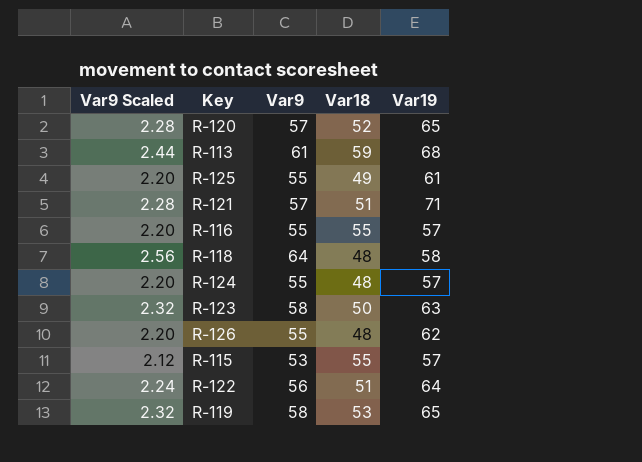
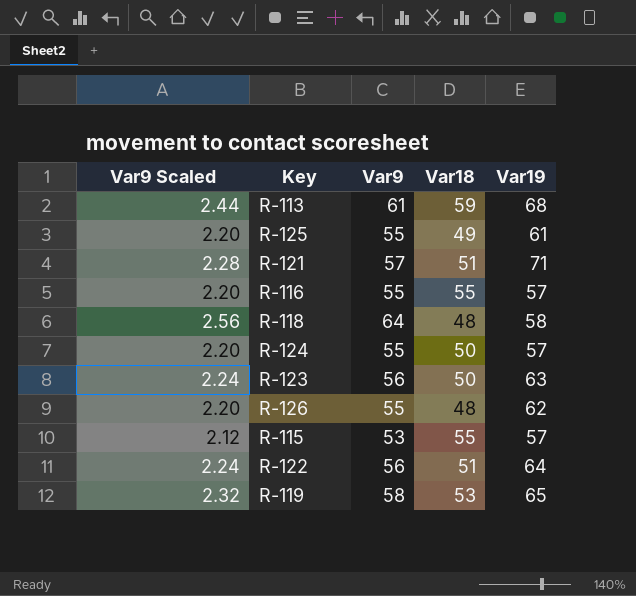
row R-120: 2.28 | 57 | 52 | 65 -> none
R-124 | Var18: 48 -> 50
R-123 | Var9 Scaled: 2.32 -> 2.24
R-123 | Var9: 58 -> 56

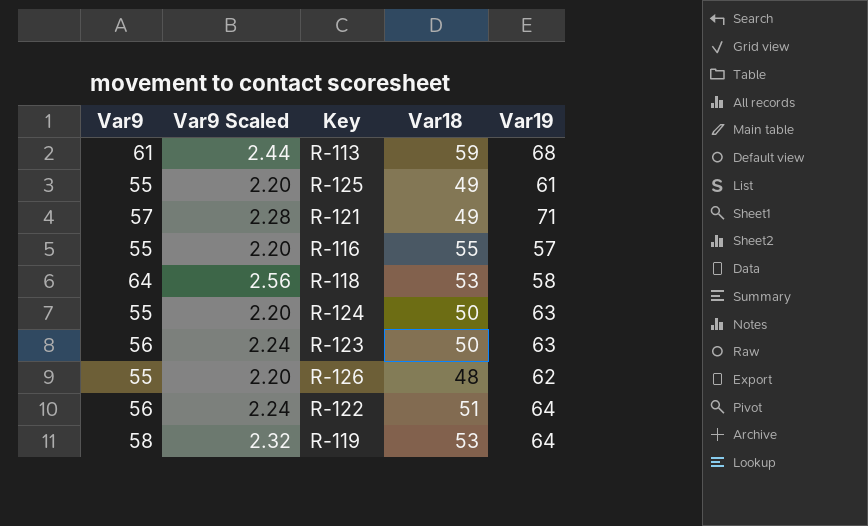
column Var9 | position: 3 -> 1
row R-115: 2.12 | 53 | 55 | 57 -> none
R-121 | Var18: 51 -> 49
R-118 | Var18: 48 -> 53
R-124 | Var19: 57 -> 63
R-119 | Var19: 65 -> 64

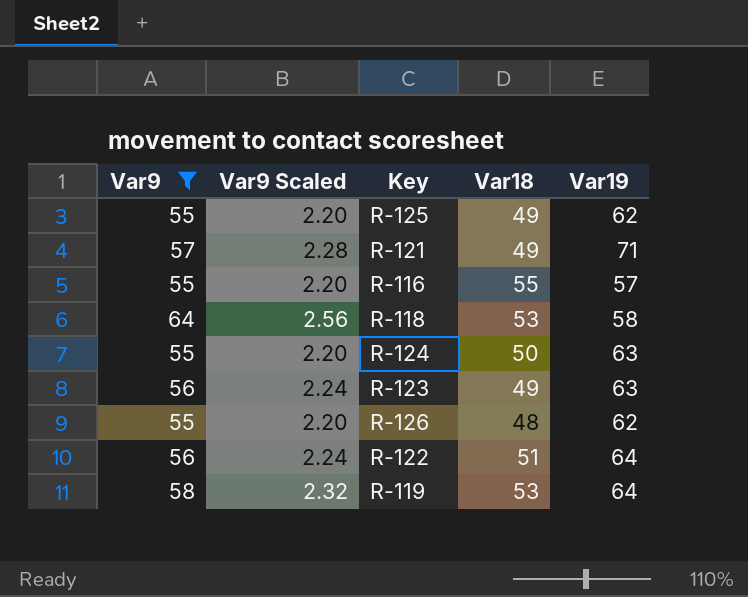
filter: none -> Var9 != 61
R-125 | Var19: 61 -> 62
R-123 | Var18: 50 -> 49

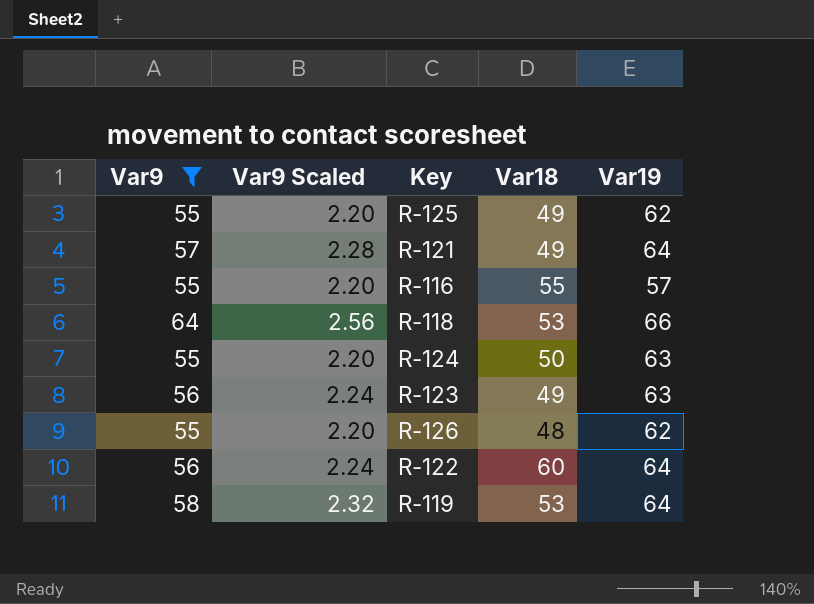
R-121 | Var19: 71 -> 64
R-118 | Var19: 58 -> 66
R-122 | Var18: 51 -> 60

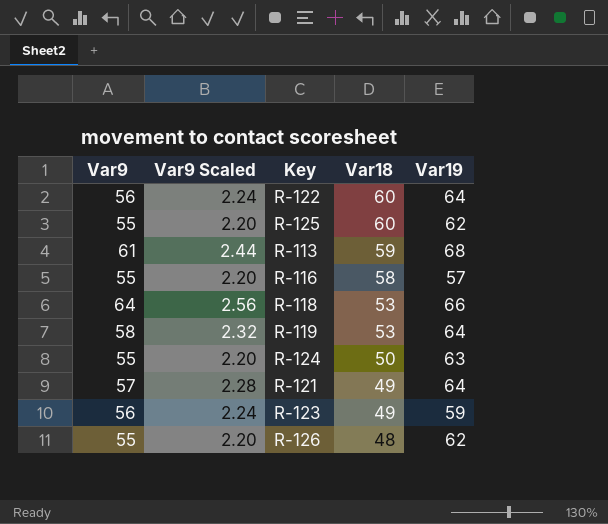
filter: Var9 != 61 -> none
row order: none -> Var18 descending
R-125 | Var18: 49 -> 60
R-116 | Var18: 55 -> 58
R-123 | Var19: 63 -> 59

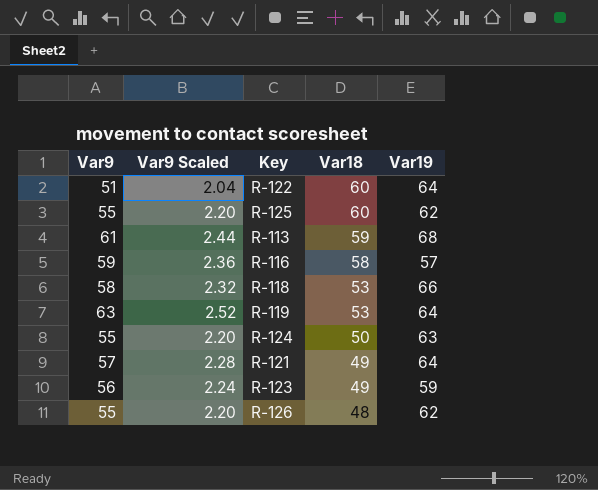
R-122 | Var9: 56 -> 51
R-122 | Var9 Scaled: 2.24 -> 2.04
R-116 | Var9: 55 -> 59
R-116 | Var9 Scaled: 2.20 -> 2.36
R-118 | Var9: 64 -> 58
R-118 | Var9 Scaled: 2.56 -> 2.32
R-119 | Var9: 58 -> 63
R-119 | Var9 Scaled: 2.32 -> 2.52

